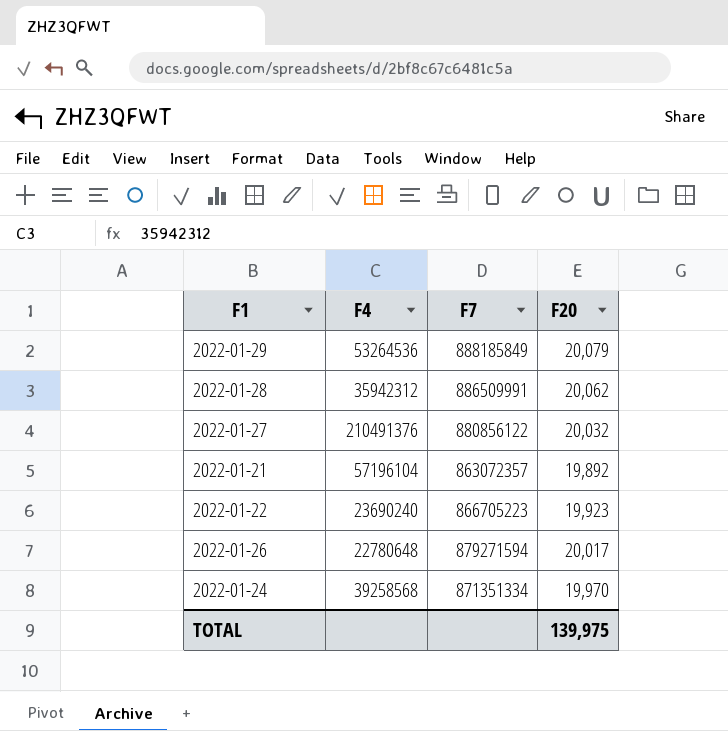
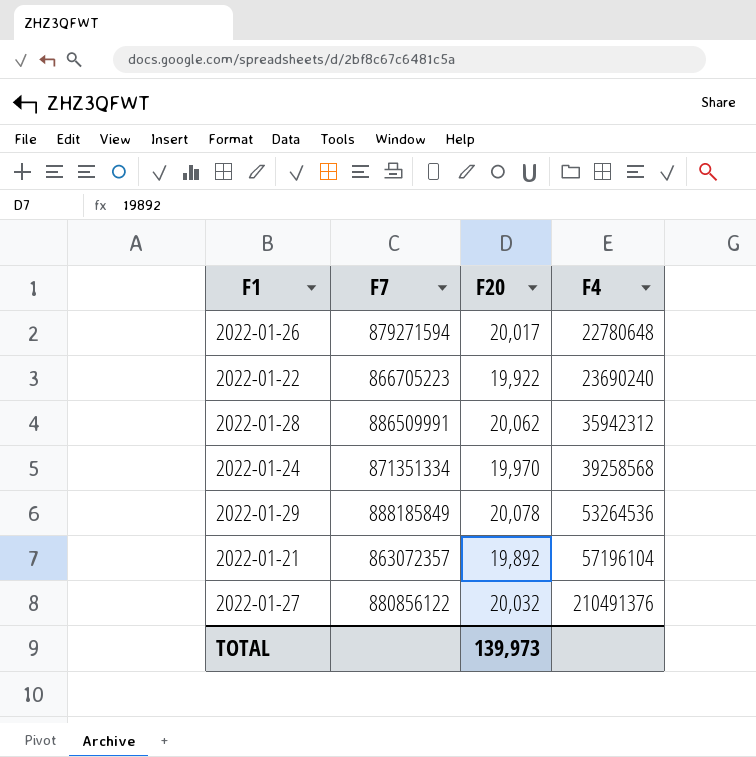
row order: none -> F4 ascending
column F4 | position: 2 -> 4
2022-01-22 | F20: 19,923 -> 19,922
2022-01-29 | F20: 20,079 -> 20,078
TOTAL | F20: 139,975 -> 139,973

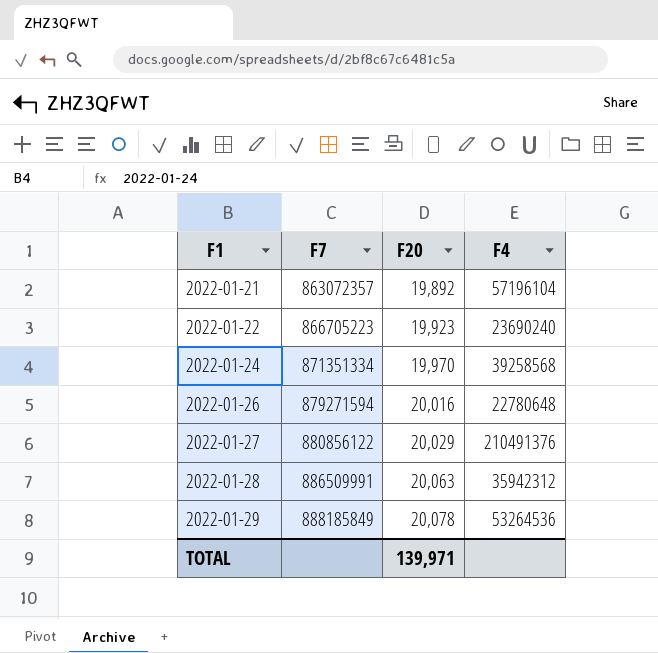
row order: F4 ascending -> F1 ascending
2022-01-22 | F20: 19,922 -> 19,923
2022-01-26 | F20: 20,017 -> 20,016
2022-01-27 | F20: 20,032 -> 20,029
2022-01-28 | F20: 20,062 -> 20,063
TOTAL | F20: 139,973 -> 139,971

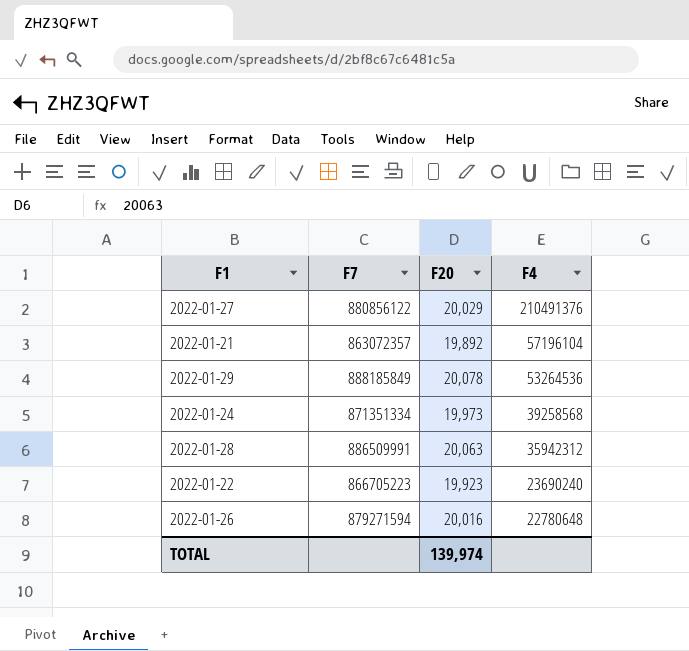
row order: F1 ascending -> F4 descending
2022-01-24 | F20: 19,970 -> 19,973
TOTAL | F20: 139,971 -> 139,974

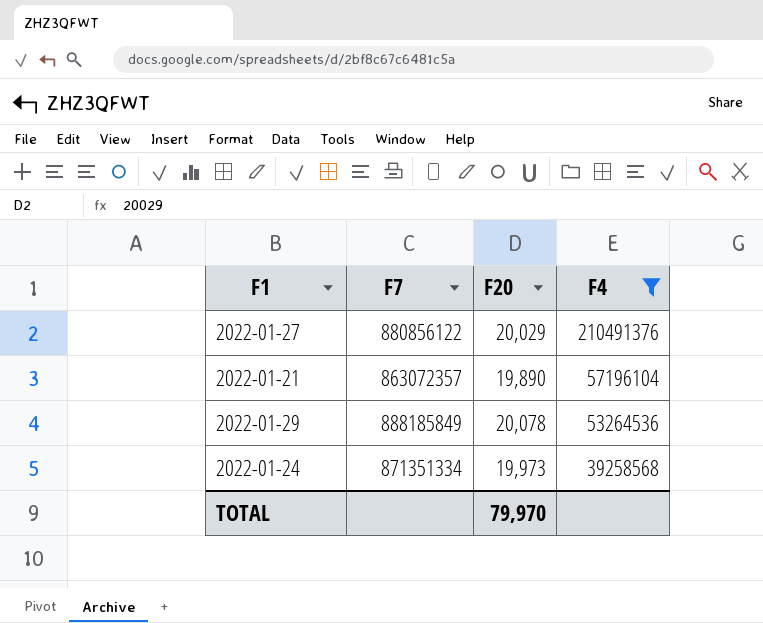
filter: none -> F4 >= 39258568
2022-01-21 | F20: 19,892 -> 19,890
TOTAL | F20: 139,974 -> 79,970

